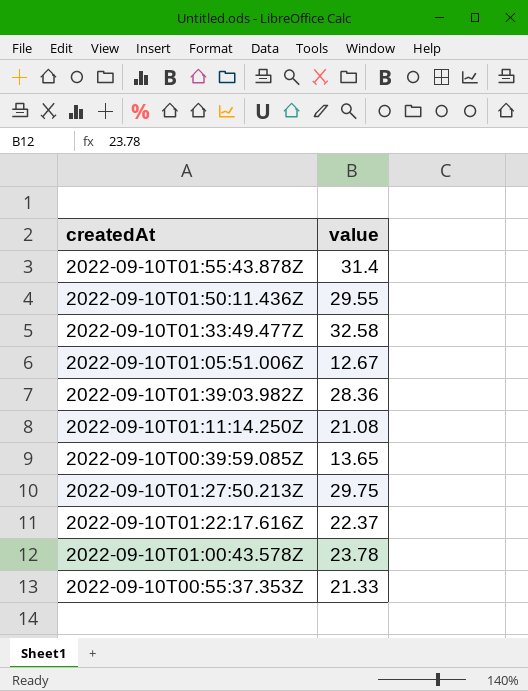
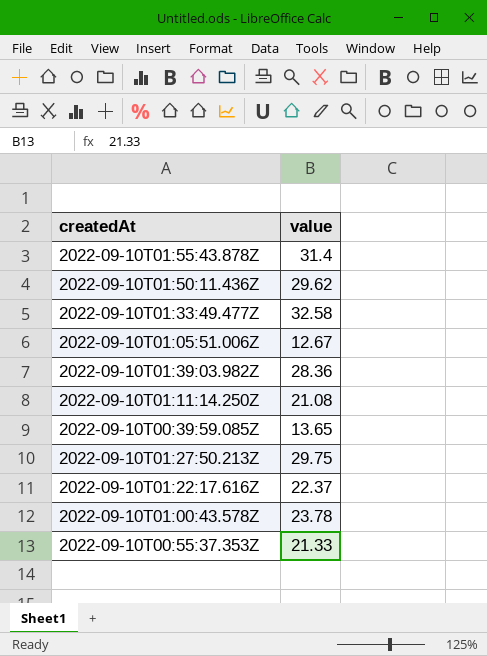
2022-09-10T01:50:11.436Z | value: 29.55 -> 29.62

